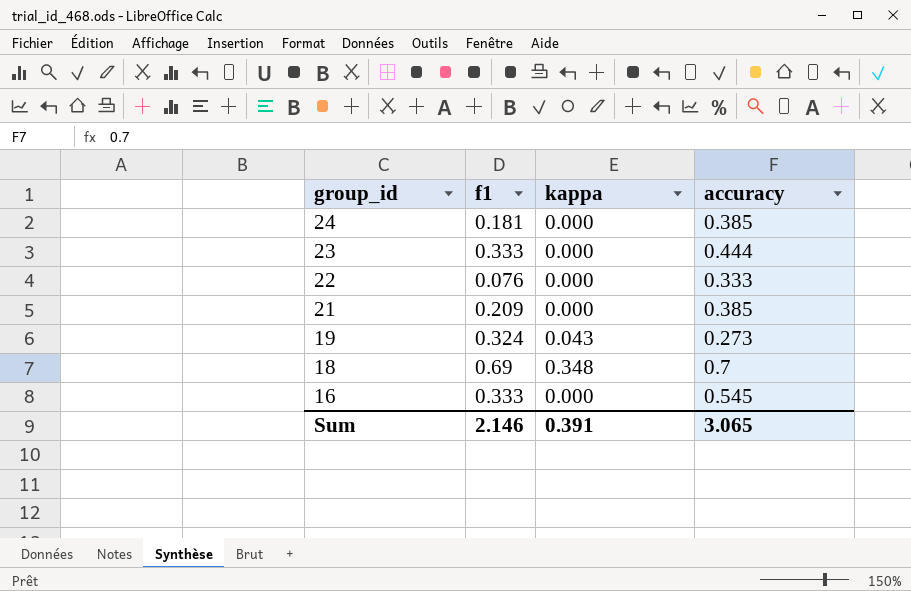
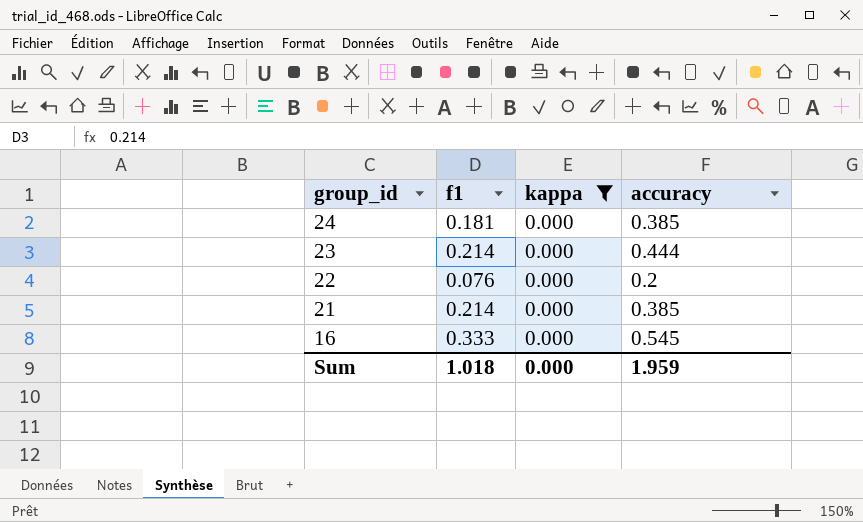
filter: none -> kappa = 0.000
23 | f1: 0.333 -> 0.214
22 | accuracy: 0.333 -> 0.2
21 | f1: 0.209 -> 0.214
Sum | f1: 2.146 -> 1.018
Sum | kappa: 0.391 -> 0.000
Sum | accuracy: 3.065 -> 1.959

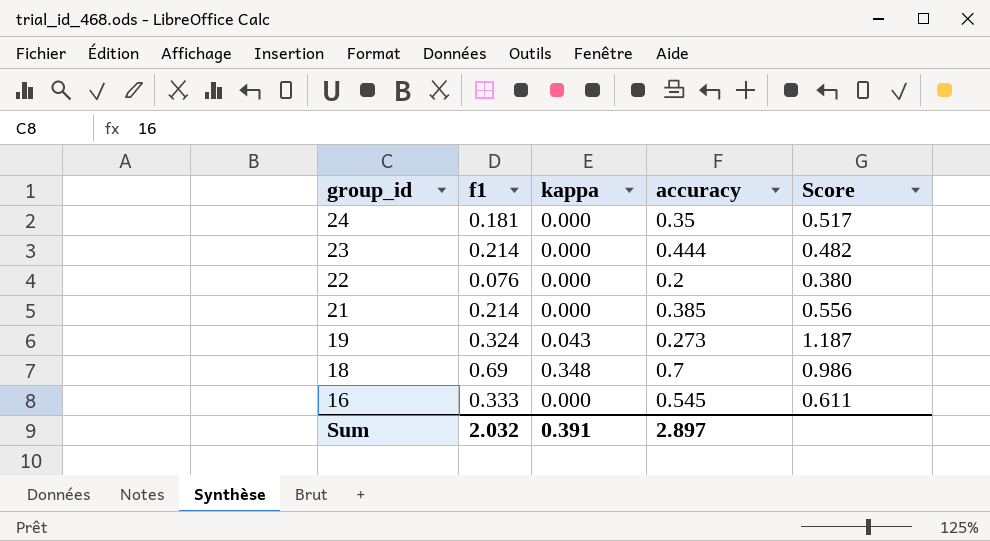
filter: kappa = 0.000 -> none
column Score | formula: none -> [f1] / [accuracy]
24 | accuracy: 0.385 -> 0.35
Sum | f1: 1.018 -> 2.032
Sum | kappa: 0.000 -> 0.391
Sum | accuracy: 1.959 -> 2.897

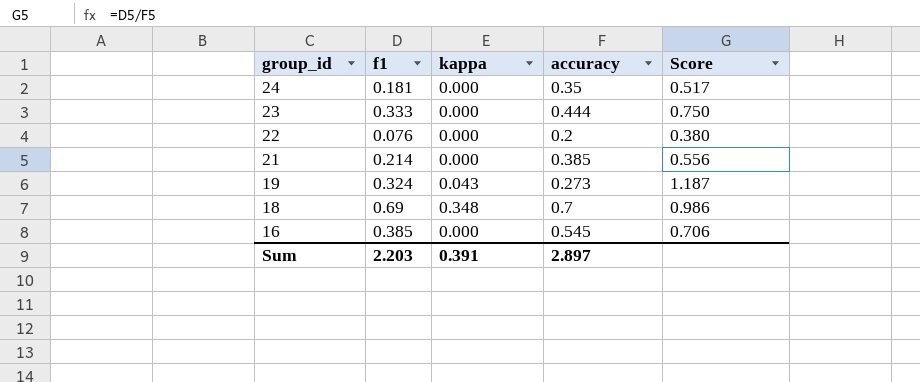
23 | f1: 0.214 -> 0.333
23 | Score: 0.482 -> 0.750
16 | f1: 0.333 -> 0.385
16 | Score: 0.611 -> 0.706
Sum | f1: 2.032 -> 2.203

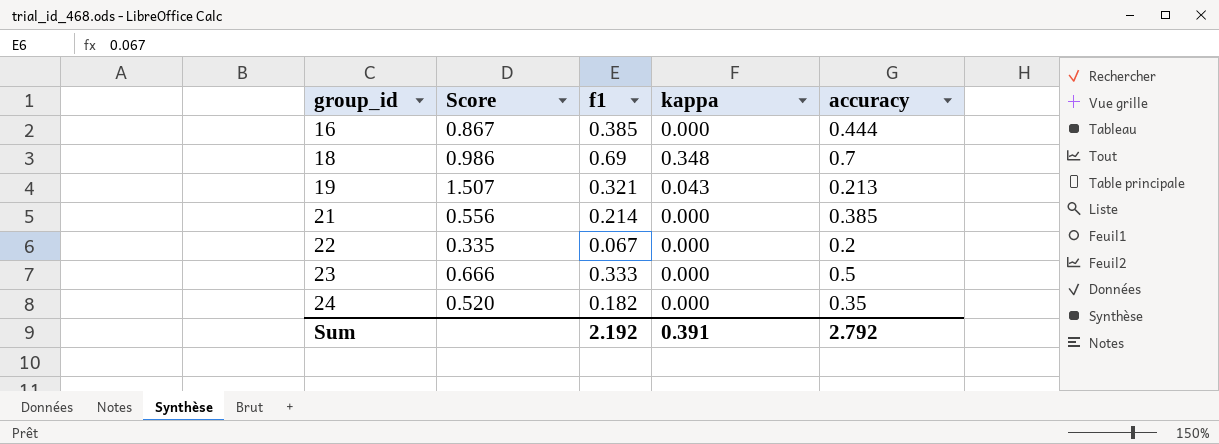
row order: group_id descending -> group_id ascending
column Score | position: 5 -> 2
16 | Score: 0.706 -> 0.867
16 | accuracy: 0.545 -> 0.444
19 | Score: 1.187 -> 1.507
19 | f1: 0.324 -> 0.321
19 | accuracy: 0.273 -> 0.213
22 | Score: 0.380 -> 0.335
22 | f1: 0.076 -> 0.067
23 | Score: 0.750 -> 0.666
23 | accuracy: 0.444 -> 0.5
24 | Score: 0.517 -> 0.520
24 | f1: 0.181 -> 0.182
Sum | f1: 2.203 -> 2.192
Sum | accuracy: 2.897 -> 2.792

